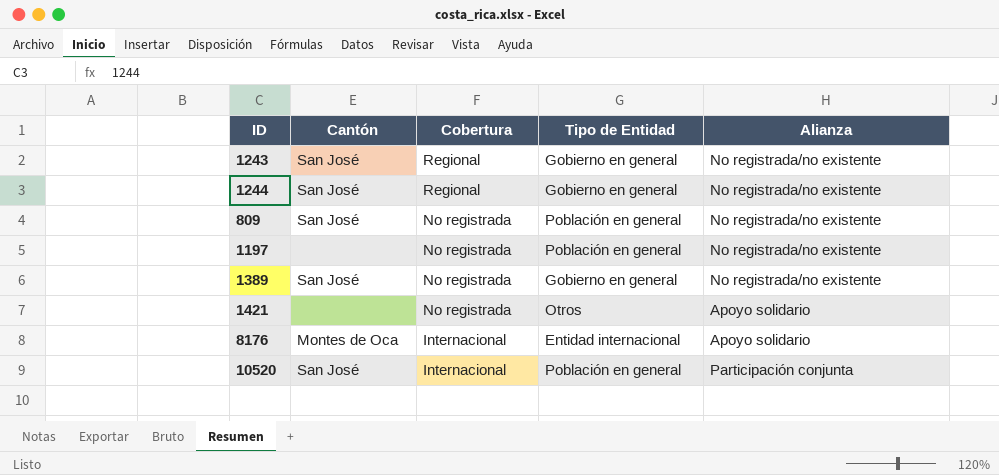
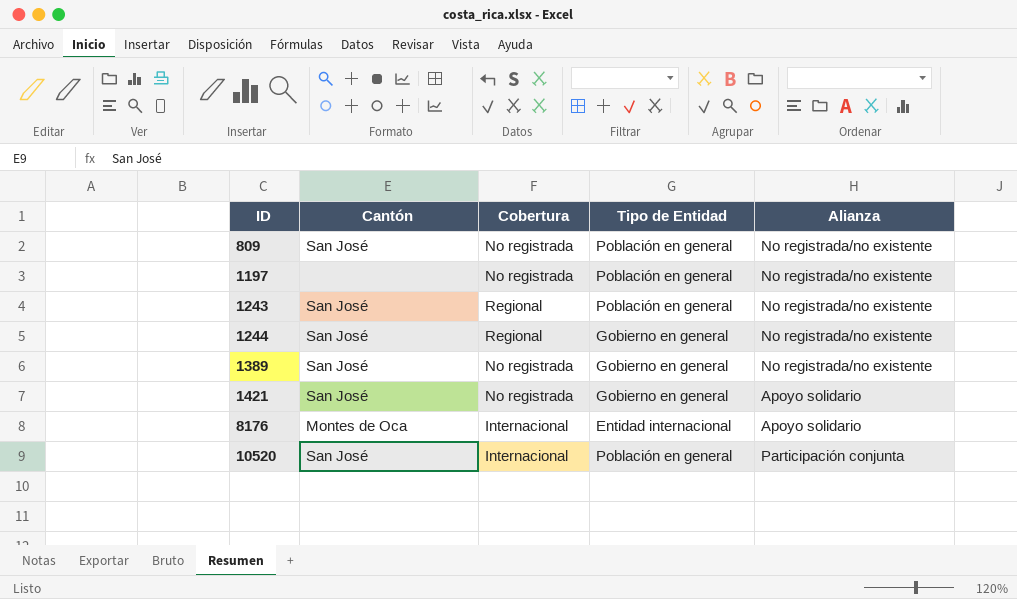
row order: Cobertura descending -> ID ascending
1243 | Tipo de Entidad: Gobierno en general -> Población en general
1421 | Cantón: none -> San José
1421 | Tipo de Entidad: Otros -> Gobierno en general

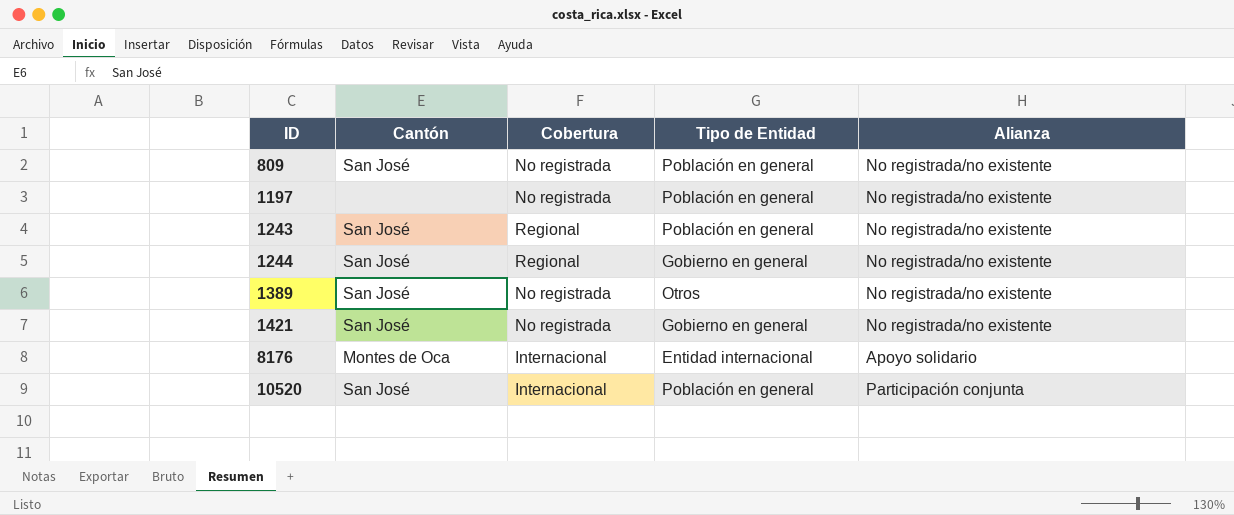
1389 | Tipo de Entidad: Gobierno en general -> Otros
1421 | Alianza: Apoyo solidario -> No registrada/no existente

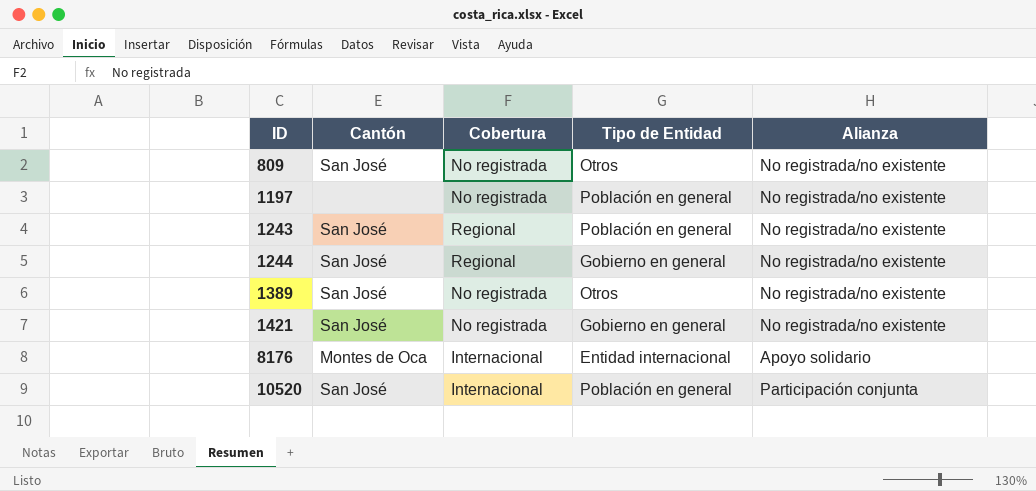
809 | Tipo de Entidad: Población en general -> Otros

